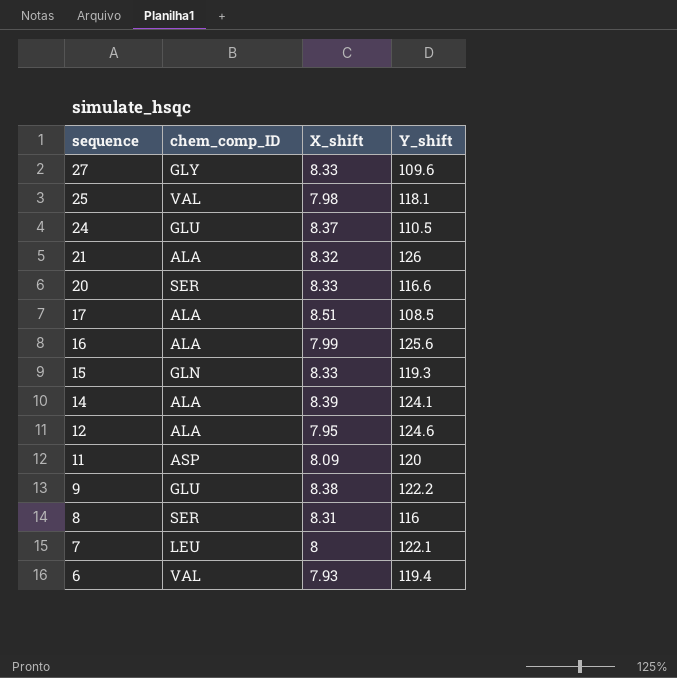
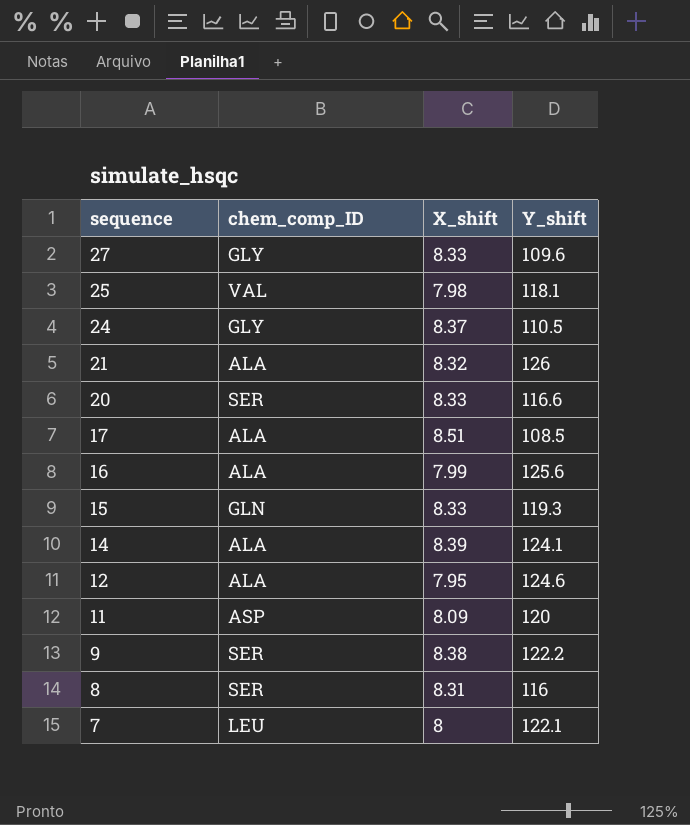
row 6: VAL | 7.93 | 119.4 -> none
24 | chem_comp_ID: GLU -> GLY
9 | chem_comp_ID: GLU -> SER

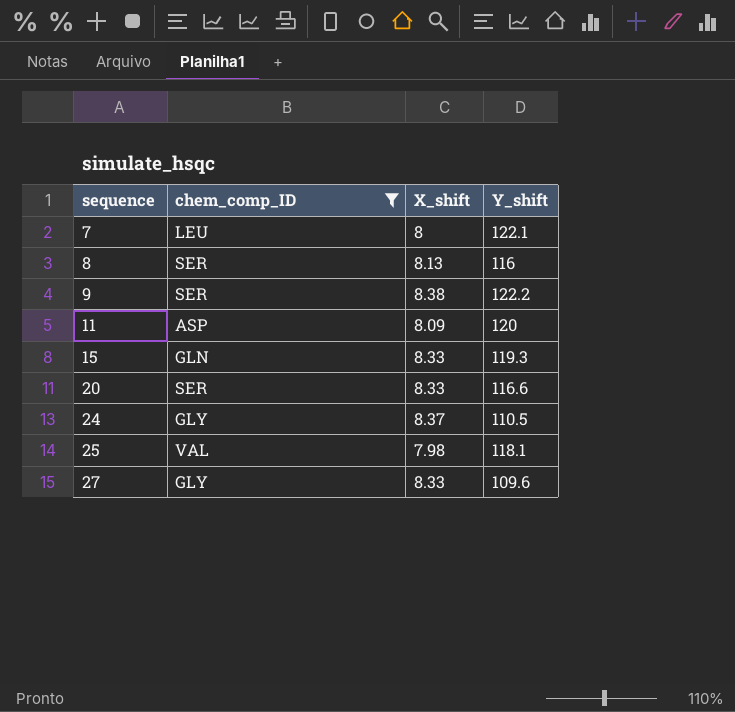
filter: none -> chem_comp_ID != ALA
row order: sequence descending -> sequence ascending
8 | X_shift: 8.31 -> 8.13

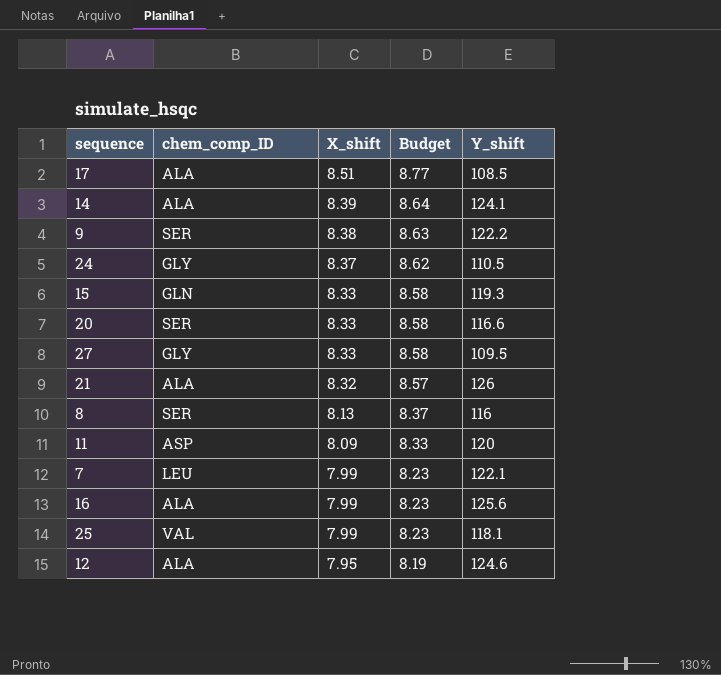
filter: chem_comp_ID != ALA -> none
row order: sequence ascending -> X_shift descending
column Budget | formula: none -> [X_shift] * 1.03
27 | Y_shift: 109.6 -> 109.5
7 | X_shift: 8 -> 7.99
25 | X_shift: 7.98 -> 7.99

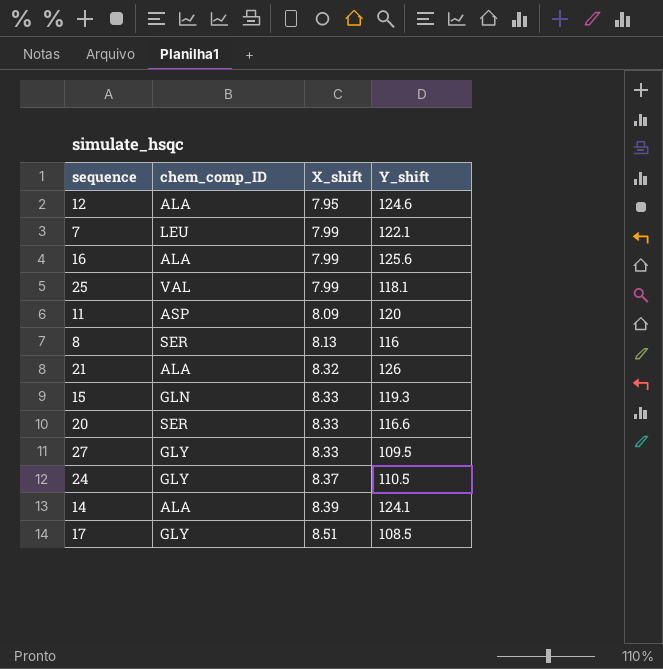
row order: X_shift descending -> X_shift ascending
column Budget | formula: [X_shift] * 1.03 -> none
row 9: SER | 8.38 | 8.63 | 122.2 -> none
17 | chem_comp_ID: ALA -> GLY

